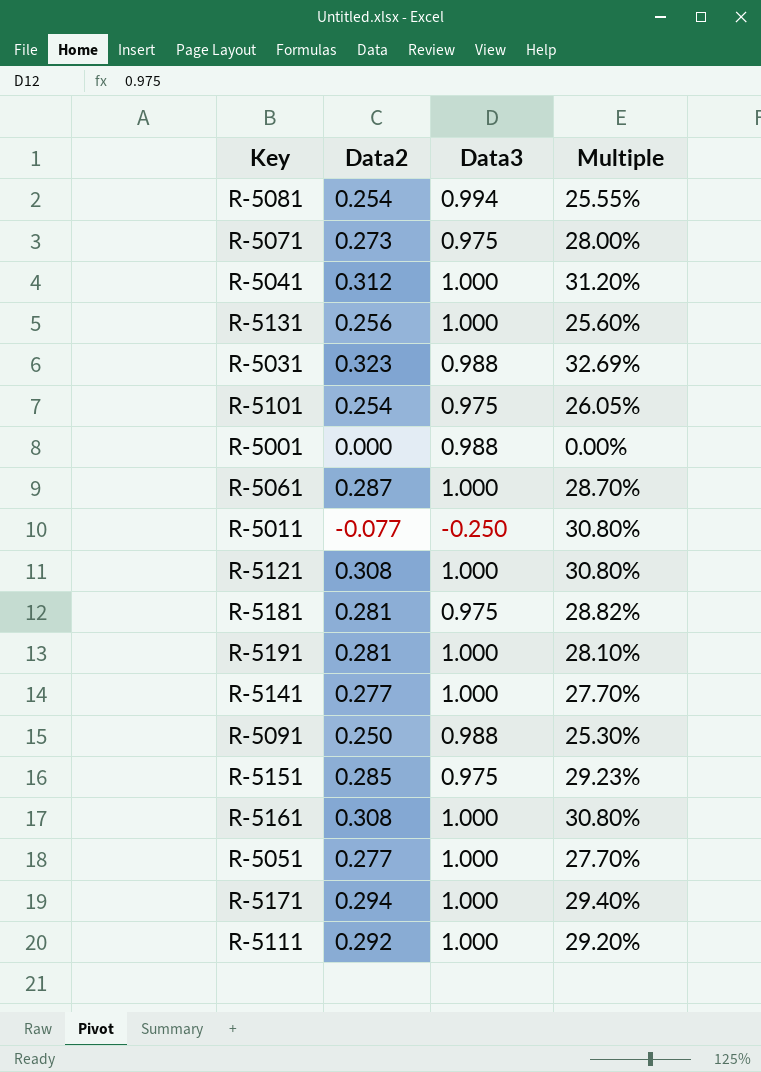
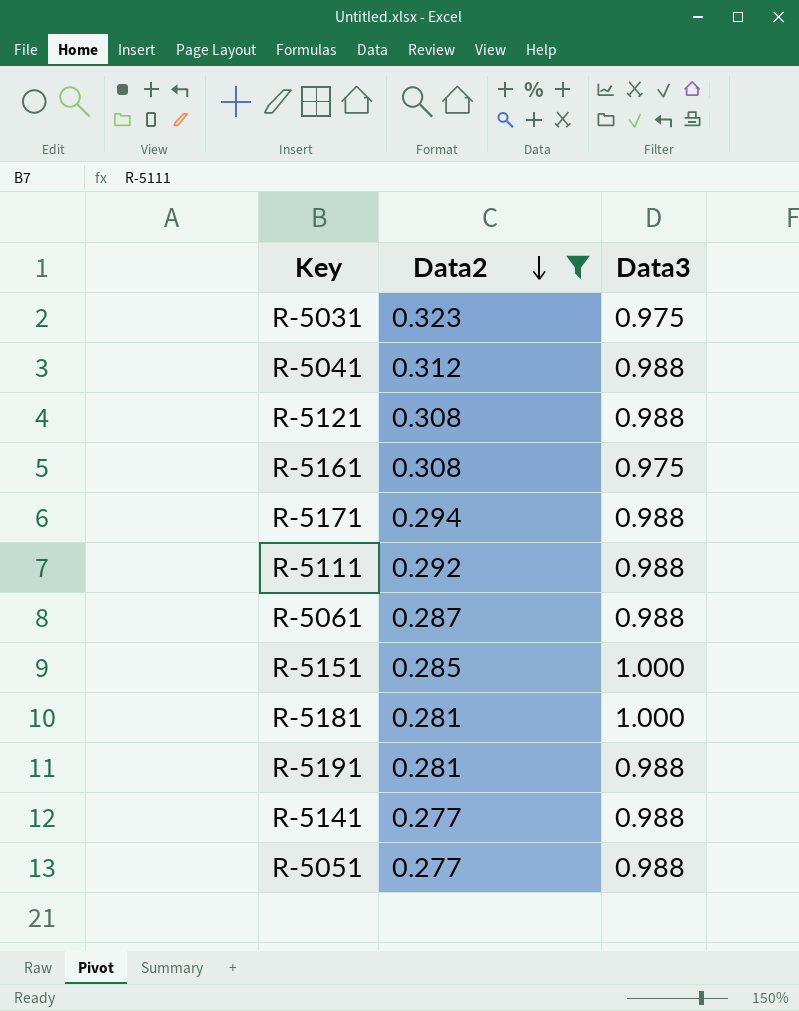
filter: none -> Data2 >= 0.277
row order: none -> Data2 descending
column Multiple | formula: [Data2] / [Data3] -> none
R-5031 | Data3: 0.988 -> 0.975
R-5041 | Data3: 1.000 -> 0.988
R-5121 | Data3: 1.000 -> 0.988
R-5161 | Data3: 1.000 -> 0.975
R-5171 | Data3: 1.000 -> 0.988
R-5111 | Data3: 1.000 -> 0.988
R-5061 | Data3: 1.000 -> 0.988
R-5151 | Data3: 0.975 -> 1.000
R-5181 | Data3: 0.975 -> 1.000
R-5191 | Data3: 1.000 -> 0.988
R-5141 | Data3: 1.000 -> 0.988
R-5051 | Data3: 1.000 -> 0.988

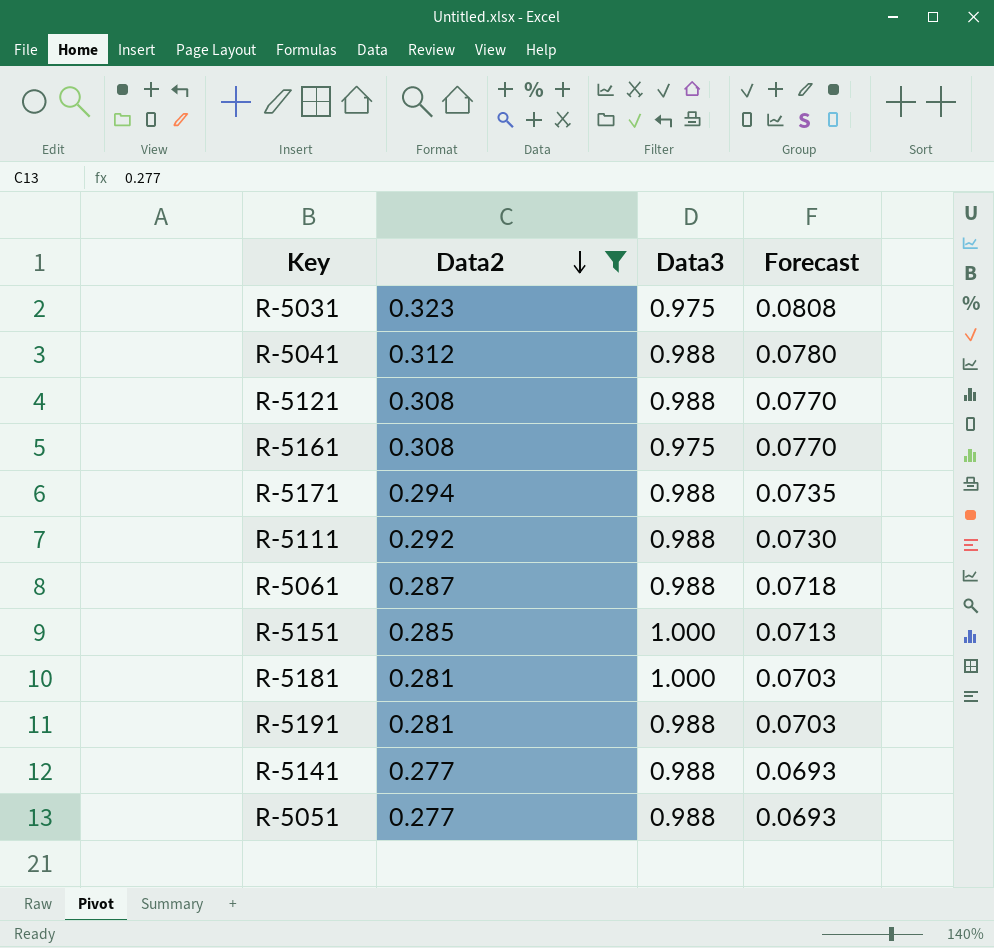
column Forecast | formula: none -> [Data2] * 0.25

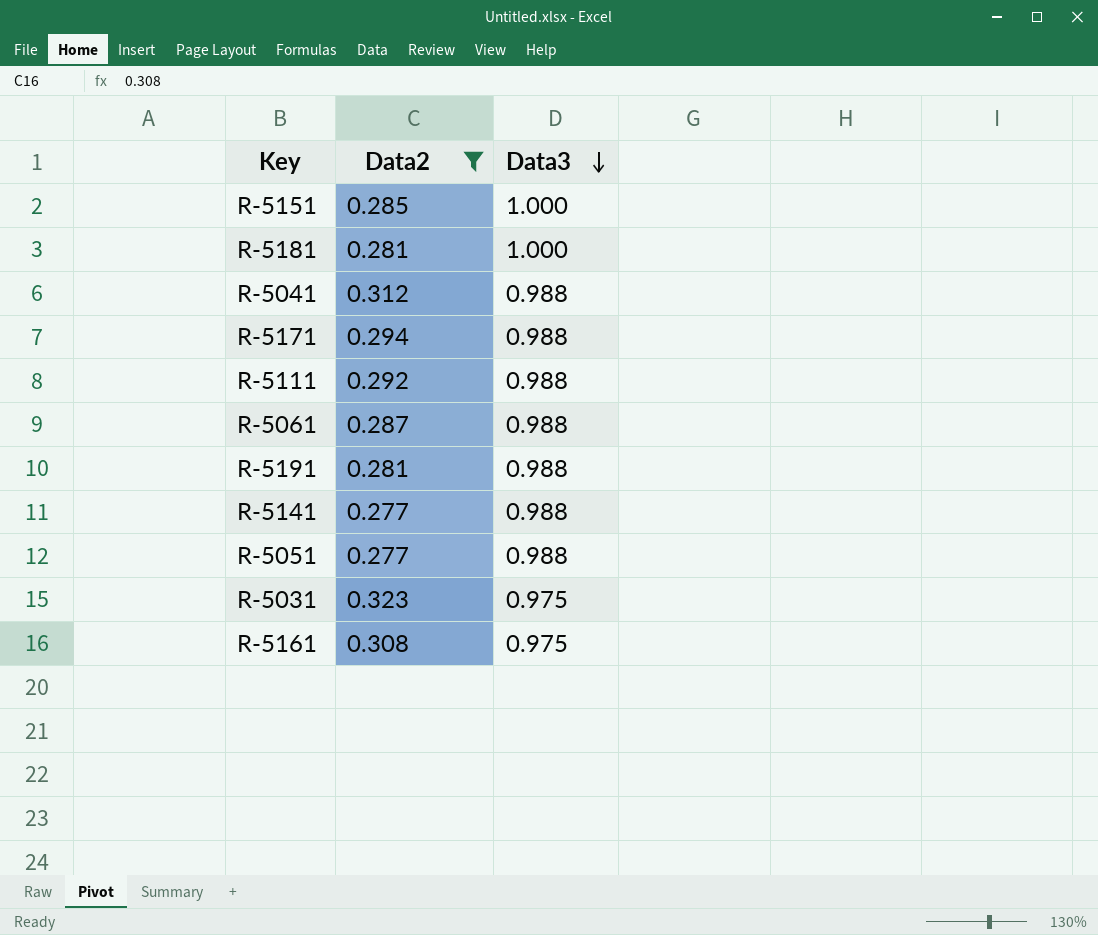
row order: Data2 descending -> Data3 descending
column Forecast | formula: [Data2] * 0.25 -> none
row R-5121: 0.308 | 0.988 | 0.0770 -> none

